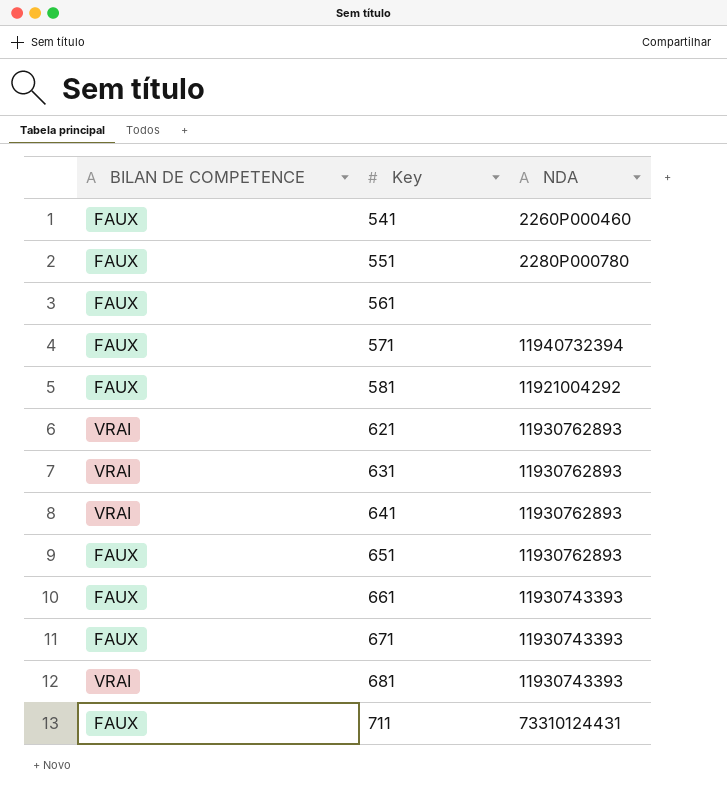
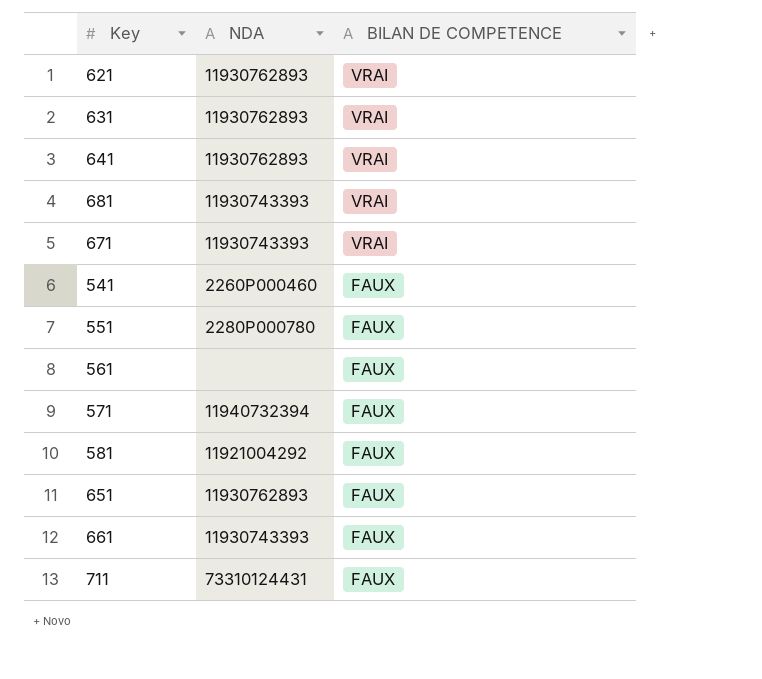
row order: Key ascending -> BILAN DE COMPETENCE descending
column BILAN DE COMPETENCE | position: 1 -> 3
671 | BILAN DE COMPETENCE: FAUX -> VRAI

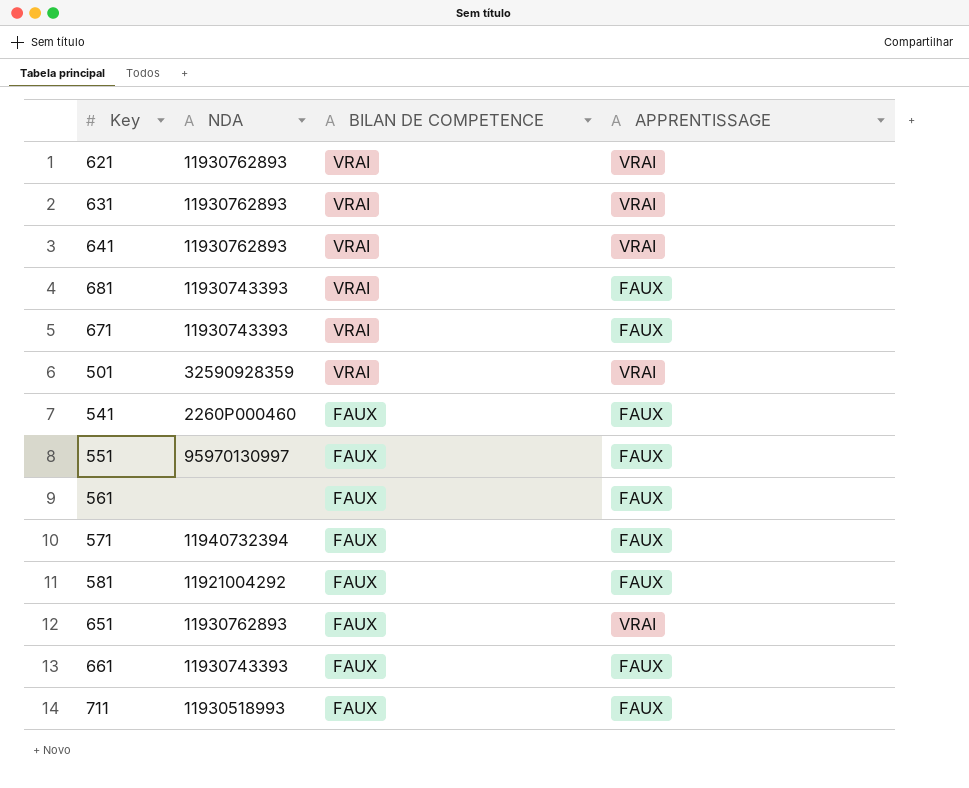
column APPRENTISSAGE | position: none -> 4
row 501: none -> 32590928359 | VRAI | VRAI
551 | NDA: 2280P000780 -> 95970130997
711 | NDA: 73310124431 -> 11930518993

